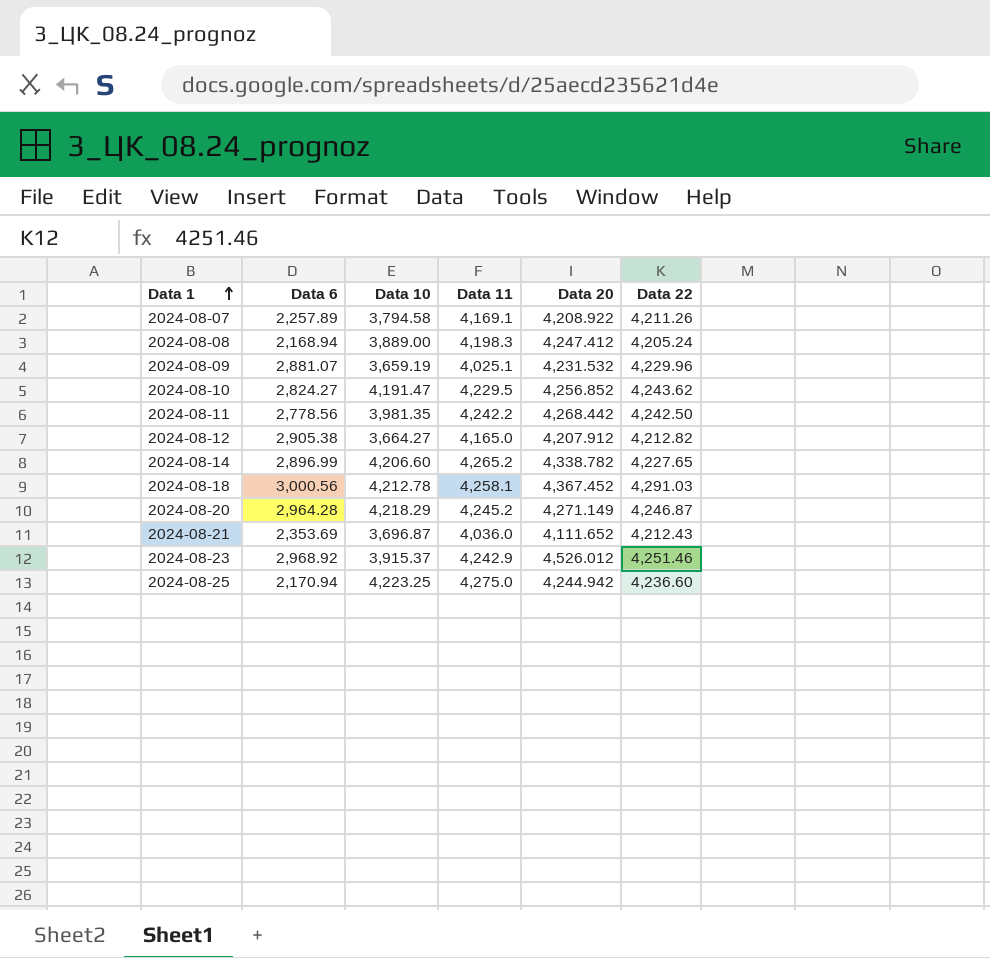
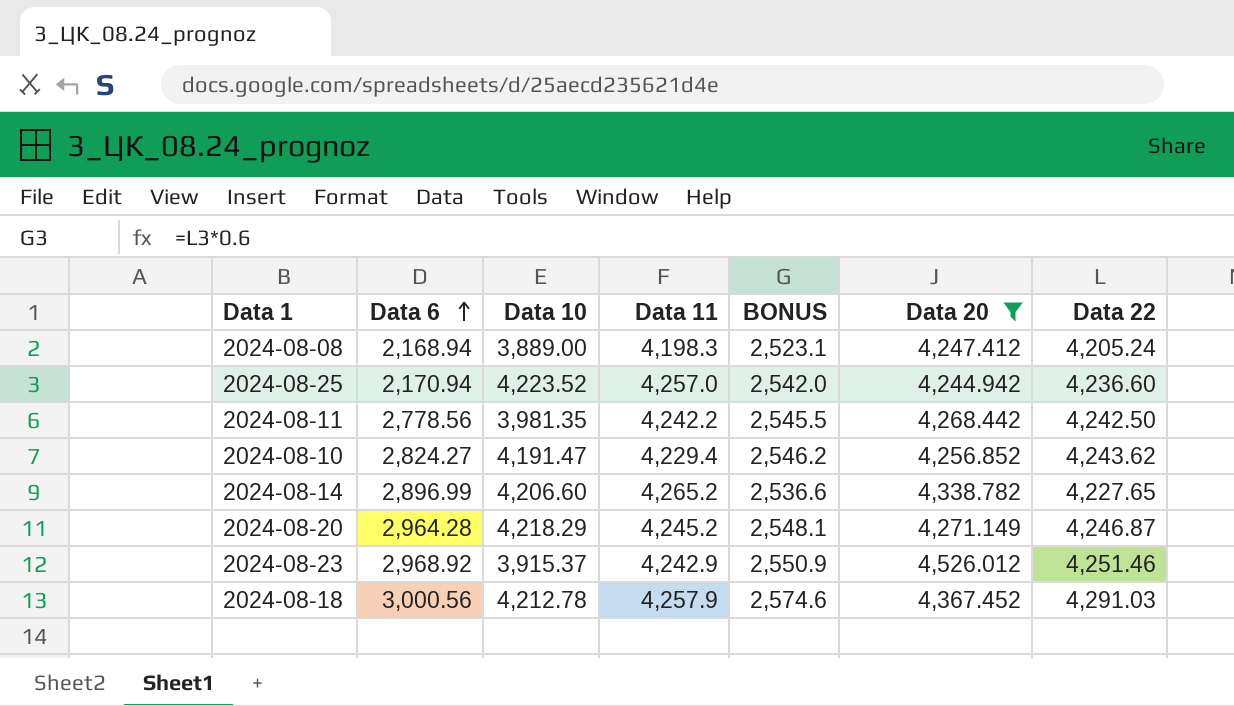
filter: none -> Data 20 >= 4,244.942
row order: Data 1 ascending -> Data 6 ascending
column BONUS | formula: none -> [Data 22] * 0.6
2024-08-25 | Data 10: 4,223.25 -> 4,223.52
2024-08-25 | Data 11: 4,275.0 -> 4,257.0
2024-08-10 | Data 11: 4,229.5 -> 4,229.4
2024-08-18 | Data 11: 4,258.1 -> 4,257.9

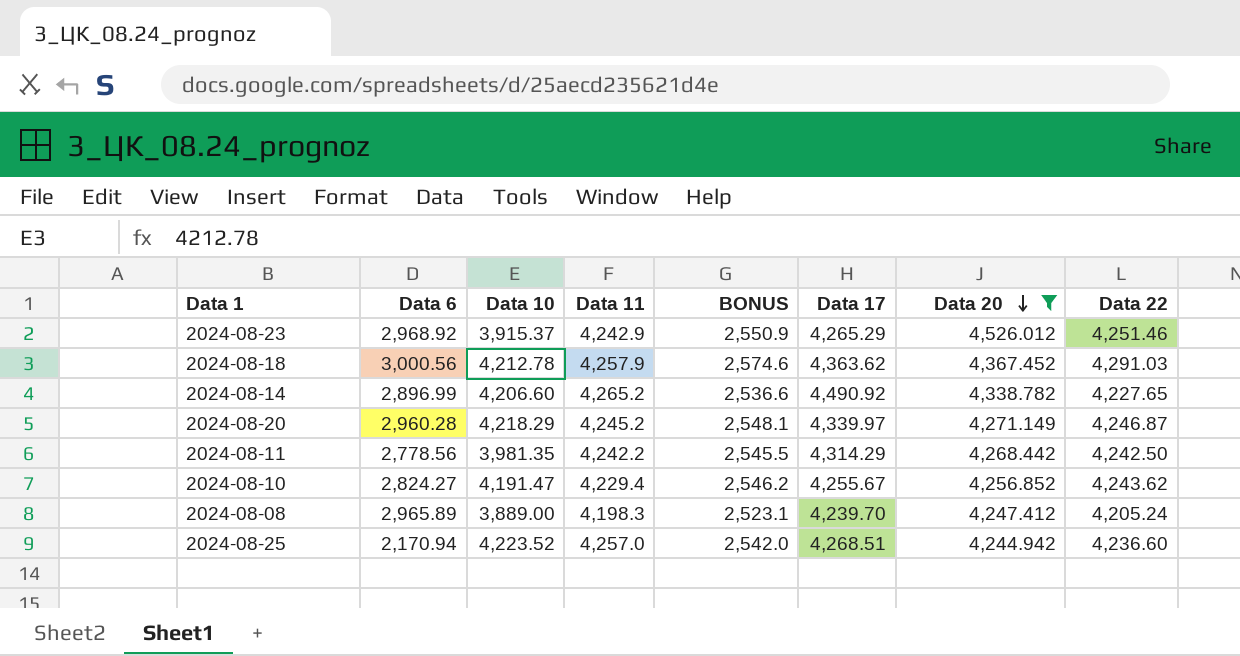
row order: Data 6 ascending -> Data 20 descending
column Data 17 | position: none -> 6
2024-08-20 | Data 6: 2,964.28 -> 2,960.28
2024-08-08 | Data 6: 2,168.94 -> 2,965.89

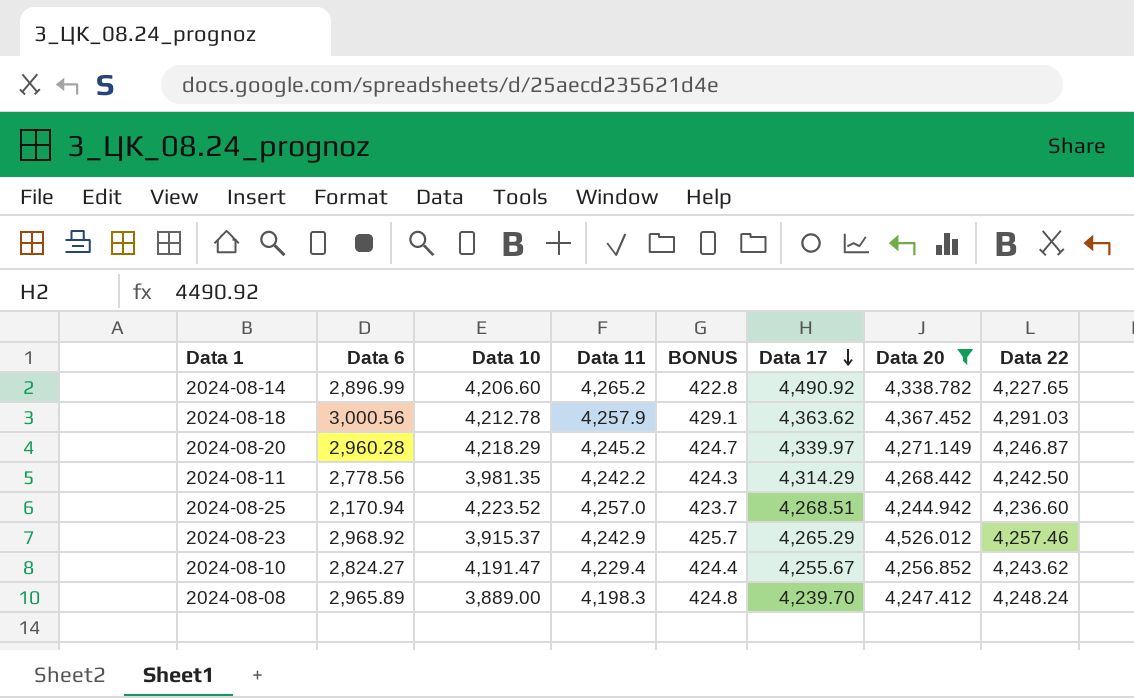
row order: Data 20 descending -> Data 17 descending
column BONUS | formula: [Data 22] * 0.6 -> [Data 22] * 0.1
2024-08-23 | Data 22: 4,251.46 -> 4,257.46
2024-08-08 | Data 22: 4,205.24 -> 4,248.24

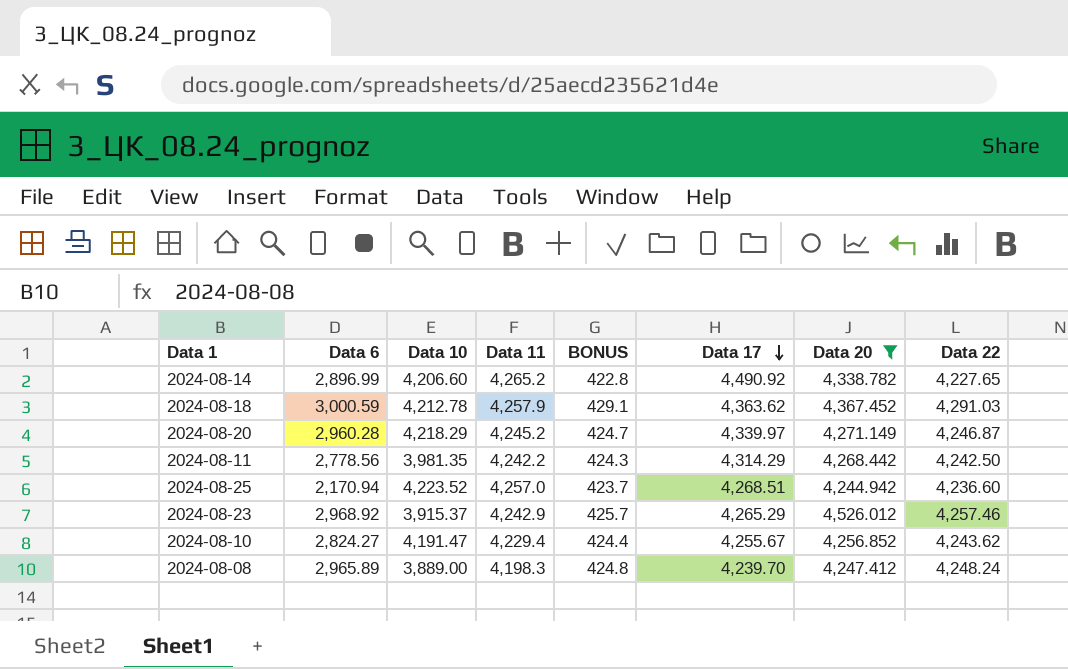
2024-08-18 | Data 6: 3,000.56 -> 3,000.59

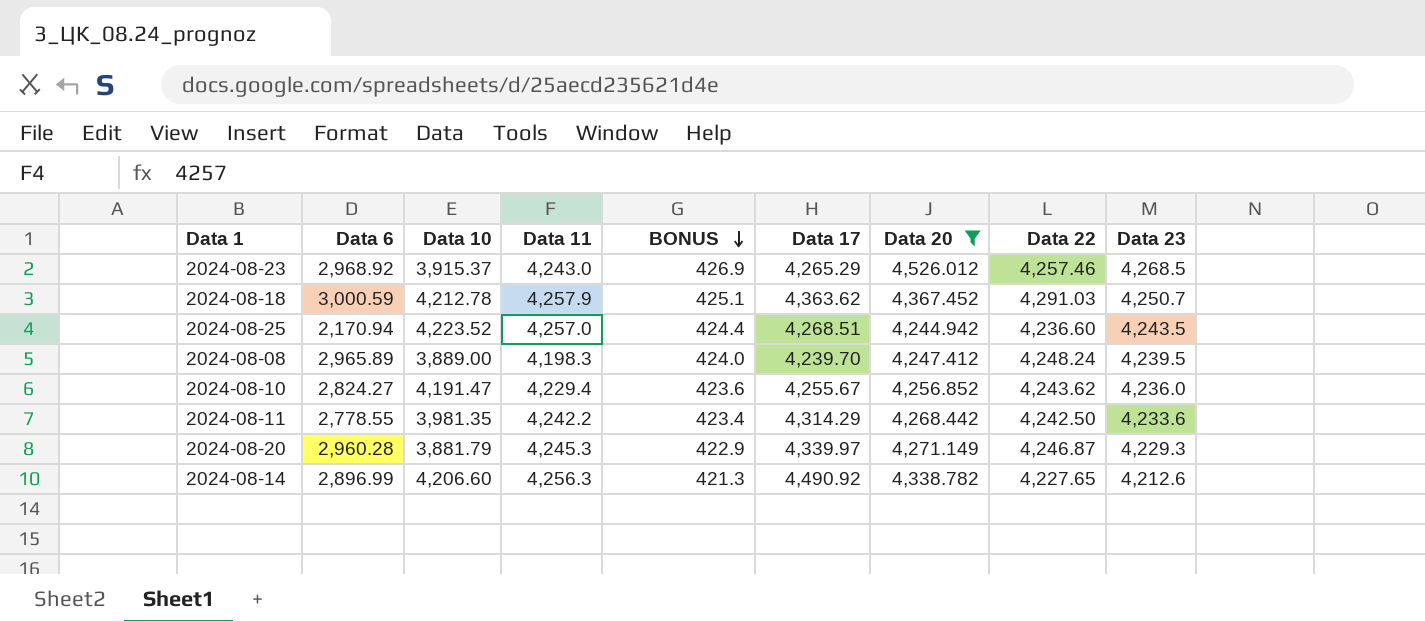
row order: Data 17 descending -> BONUS descending
column BONUS | formula: [Data 22] * 0.1 -> [Data 23] * 0.1
column Data 23 | position: none -> 9
2024-08-23 | Data 11: 4,242.9 -> 4,243.0
2024-08-11 | Data 6: 2,778.56 -> 2,778.55
2024-08-20 | Data 10: 4,218.29 -> 3,881.79
2024-08-20 | Data 11: 4,245.2 -> 4,245.3
2024-08-14 | Data 11: 4,265.2 -> 4,256.3

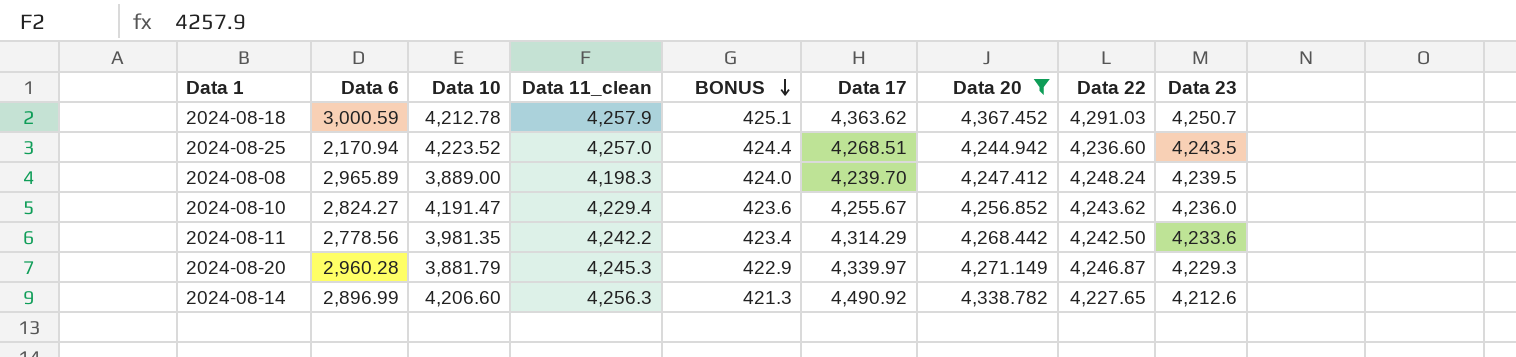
column name: Data 11 -> Data 11_clean
row 2024-08-23: 2,968.92 | 3,915.37 | 4,243.0 | 426.9 | 4,265.29 | 4,526.012 | 4,257.46 | 4,268.5 -> none
2024-08-11 | Data 6: 2,778.55 -> 2,778.56

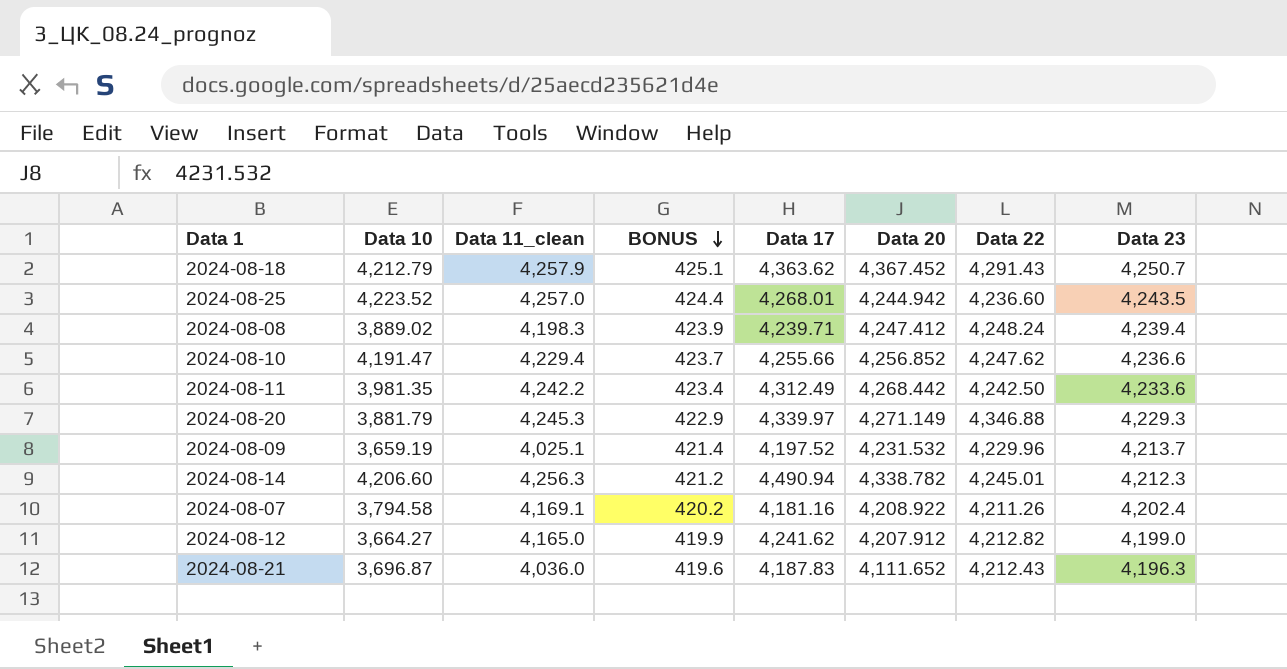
filter: Data 20 >= 4,244.942 -> none
column Data 6 | position: 2 -> none
2024-08-18 | Data 10: 4,212.78 -> 4,212.79
2024-08-18 | Data 22: 4,291.03 -> 4,291.43
2024-08-25 | Data 17: 4,268.51 -> 4,268.01
2024-08-08 | Data 10: 3,889.00 -> 3,889.02
2024-08-08 | BONUS: 424.0 -> 423.9
2024-08-08 | Data 17: 4,239.70 -> 4,239.71
2024-08-08 | Data 23: 4,239.5 -> 4,239.4
2024-08-10 | BONUS: 423.6 -> 423.7
2024-08-10 | Data 17: 4,255.67 -> 4,255.66
2024-08-10 | Data 22: 4,243.62 -> 4,247.62
2024-08-10 | Data 23: 4,236.0 -> 4,236.6
2024-08-11 | Data 17: 4,314.29 -> 4,312.49
2024-08-20 | Data 22: 4,246.87 -> 4,346.88
2024-08-14 | BONUS: 421.3 -> 421.2
2024-08-14 | Data 17: 4,490.92 -> 4,490.94
2024-08-14 | Data 22: 4,227.65 -> 4,245.01
2024-08-14 | Data 23: 4,212.6 -> 4,212.3

